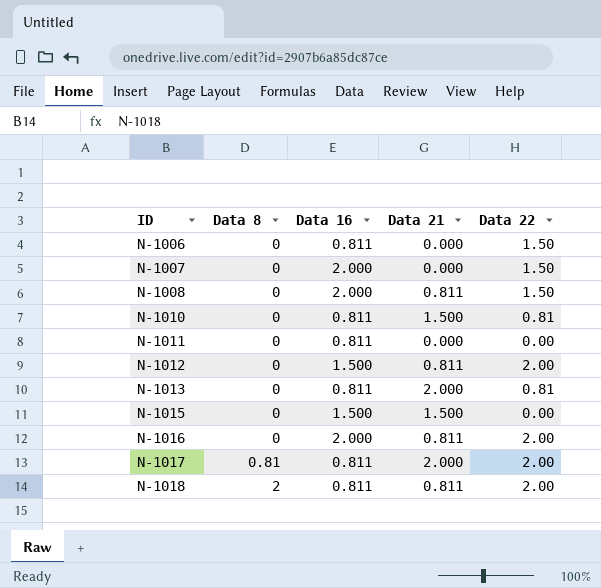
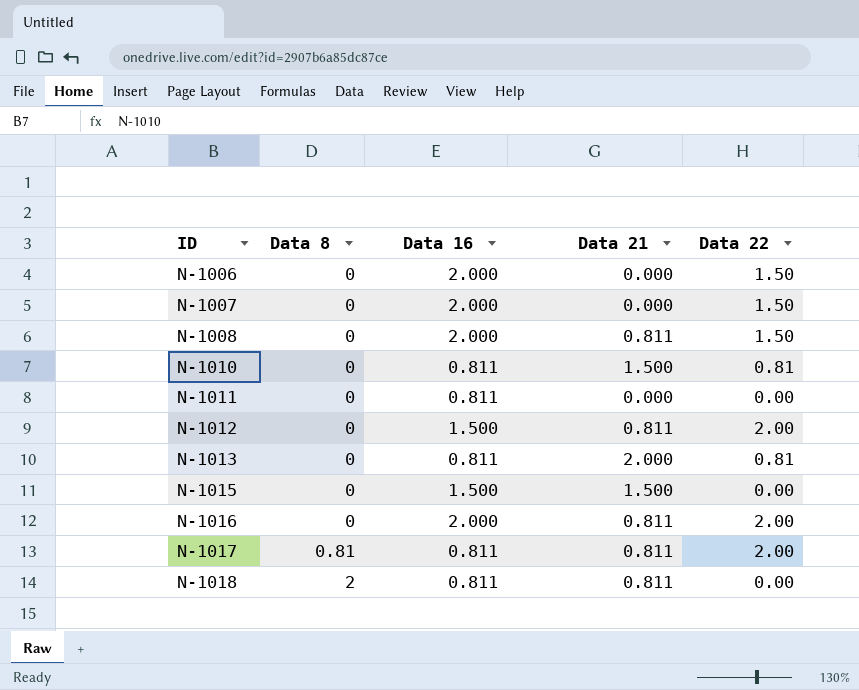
N-1006 | Data 16: 0.811 -> 2.000
N-1017 | Data 21: 2.000 -> 0.811
N-1018 | Data 22: 2.00 -> 0.00

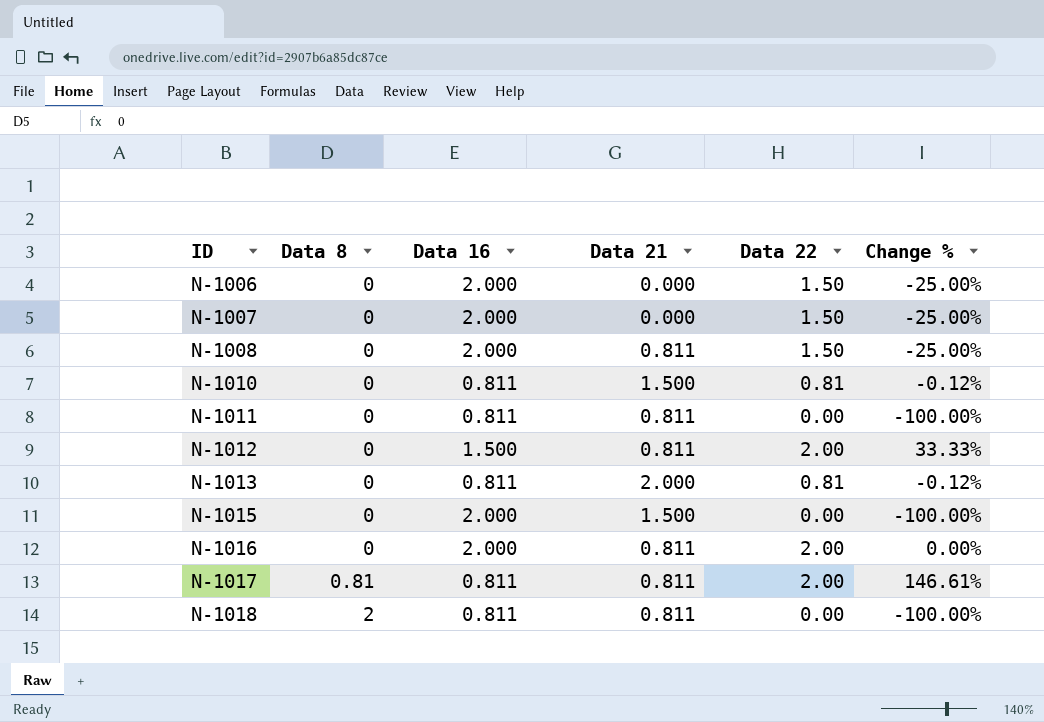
column Change % | formula: none -> ([Data 22] - [Data 16]) / [Data 16]
N-1011 | Data 21: 0.000 -> 0.811
N-1015 | Data 16: 1.500 -> 2.000

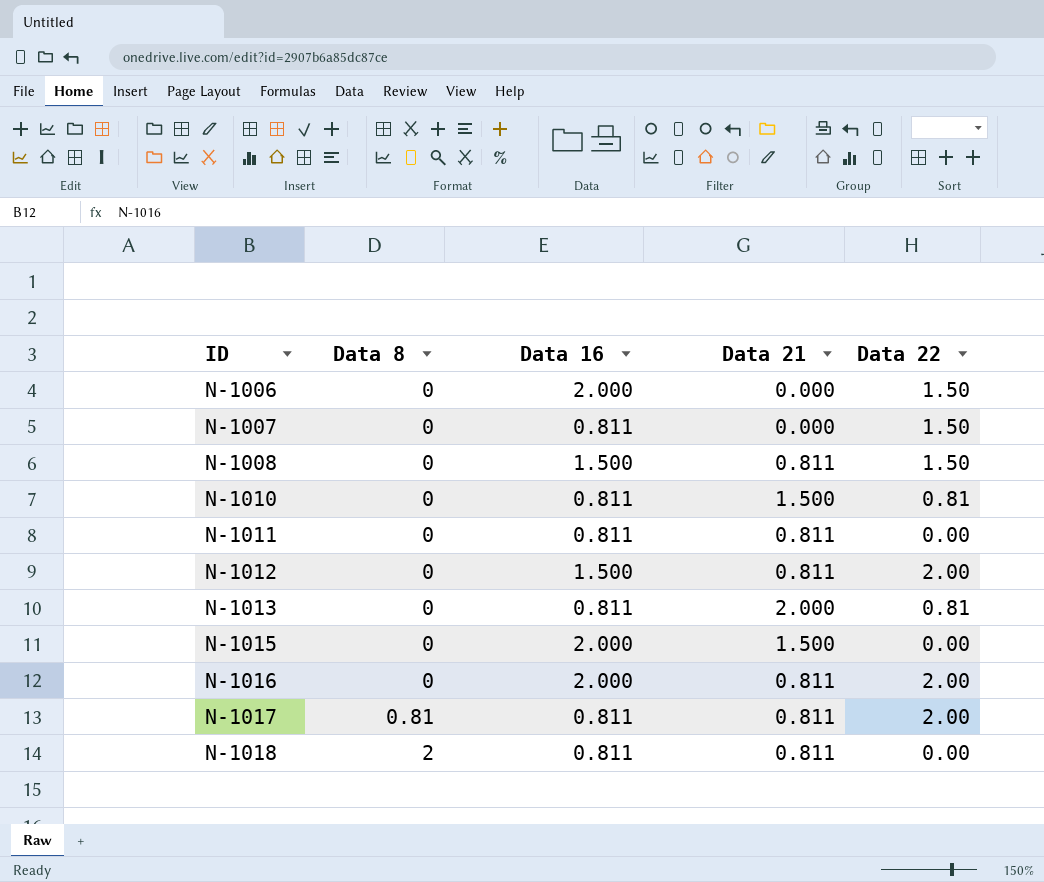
column Change % | formula: ([Data 22] - [Data 16]) / [Data 16] -> none
N-1007 | Data 16: 2.000 -> 0.811
N-1008 | Data 16: 2.000 -> 1.500

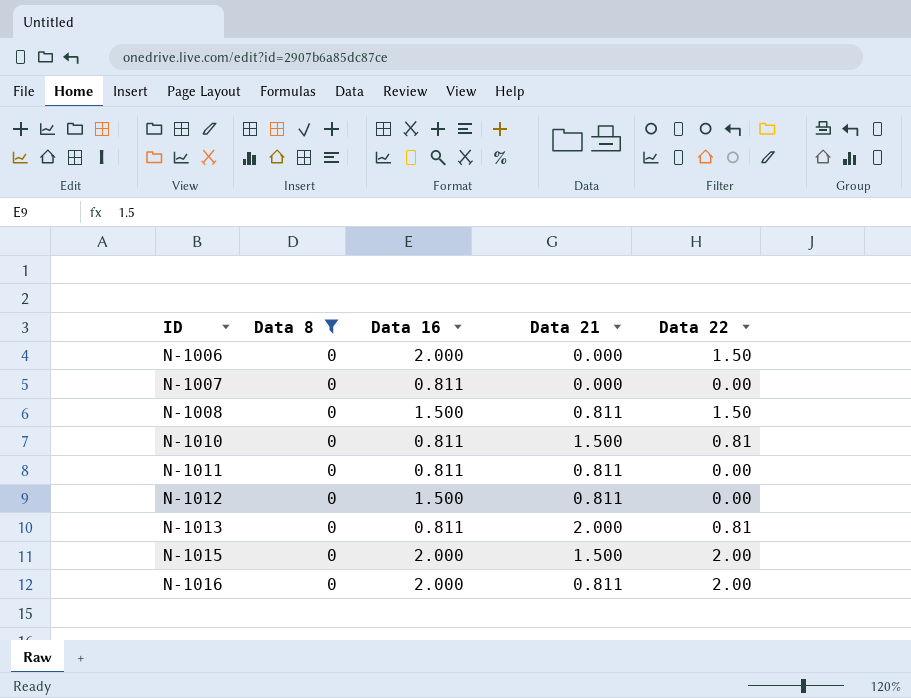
filter: none -> Data 8 = 0
N-1007 | Data 22: 1.50 -> 0.00
N-1012 | Data 22: 2.00 -> 0.00
N-1015 | Data 22: 0.00 -> 2.00

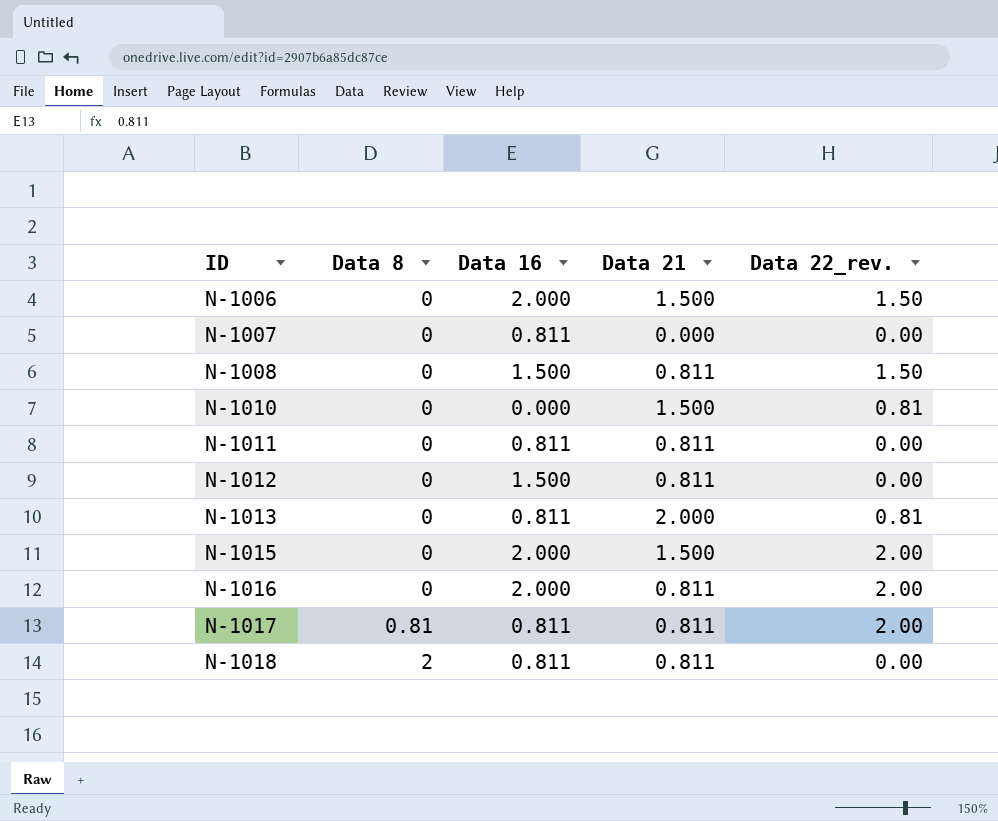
filter: Data 8 = 0 -> none
column name: Data 22 -> Data 22_rev.
N-1006 | Data 21: 0.000 -> 1.500
N-1010 | Data 16: 0.811 -> 0.000

